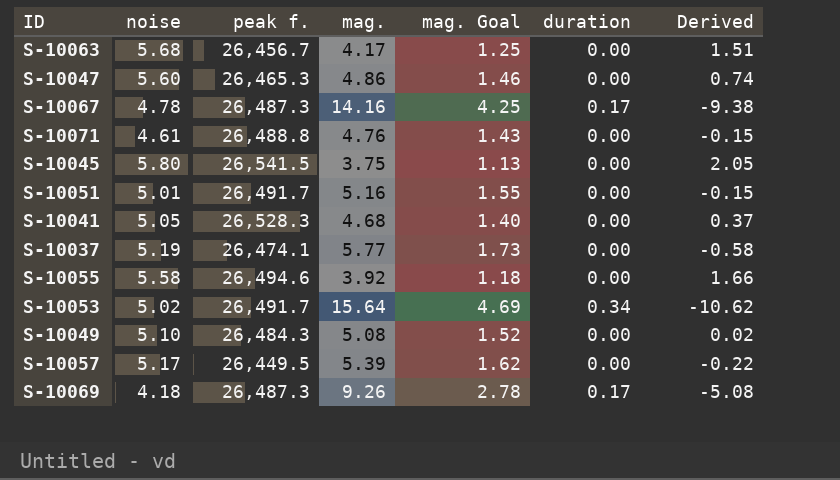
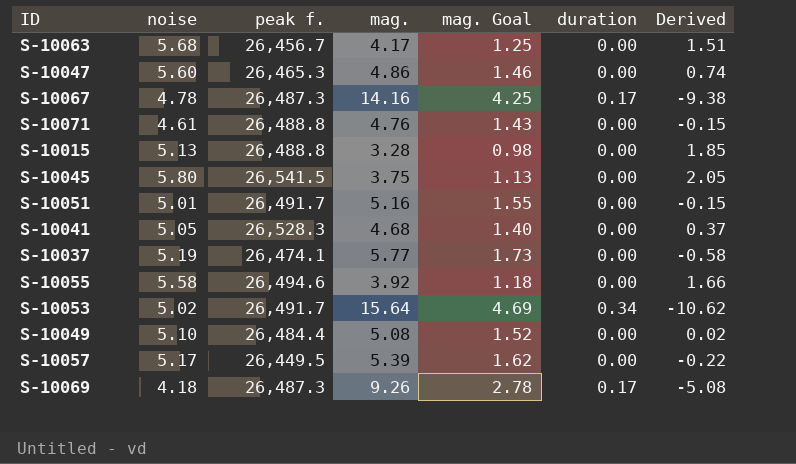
row S-10015: none -> 5.13 | 26,488.8 | 3.28 | 0.98 | 0.00 | 1.85
S-10049 | peak f.: 26,484.3 -> 26,484.4

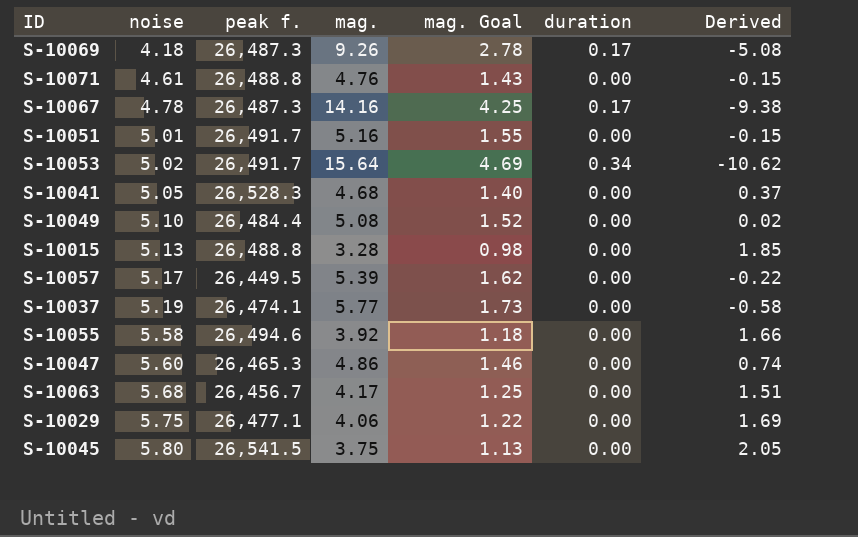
row order: none -> noise ascending
row S-10029: none -> 5.75 | 26,477.1 | 4.06 | 1.22 | 0.00 | 1.69

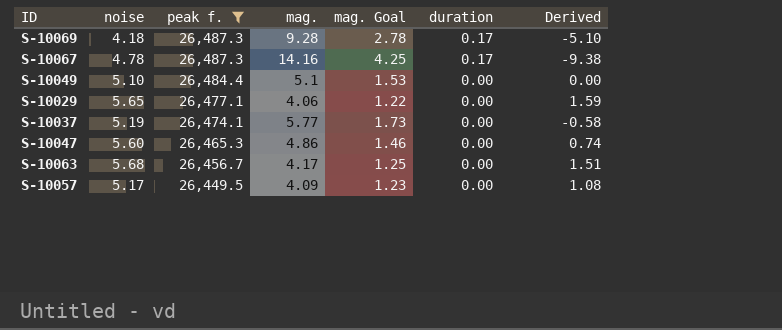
filter: none -> peak f. <= 26,487.3
row order: noise ascending -> peak f. descending
S-10069 | mag.: 9.26 -> 9.28
S-10069 | Derived: -5.08 -> -5.10
S-10049 | mag.: 5.08 -> 5.1
S-10049 | mag. Goal: 1.52 -> 1.53
S-10049 | Derived: 0.02 -> 0.00
S-10029 | noise: 5.75 -> 5.65
S-10029 | Derived: 1.69 -> 1.59
S-10057 | mag.: 5.39 -> 4.09
S-10057 | mag. Goal: 1.62 -> 1.23
S-10057 | Derived: -0.22 -> 1.08

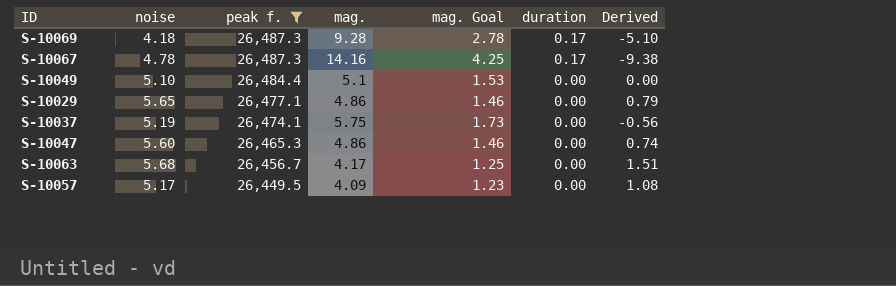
S-10029 | mag.: 4.06 -> 4.86
S-10029 | mag. Goal: 1.22 -> 1.46
S-10029 | Derived: 1.59 -> 0.79
S-10037 | mag.: 5.77 -> 5.75
S-10037 | Derived: -0.58 -> -0.56

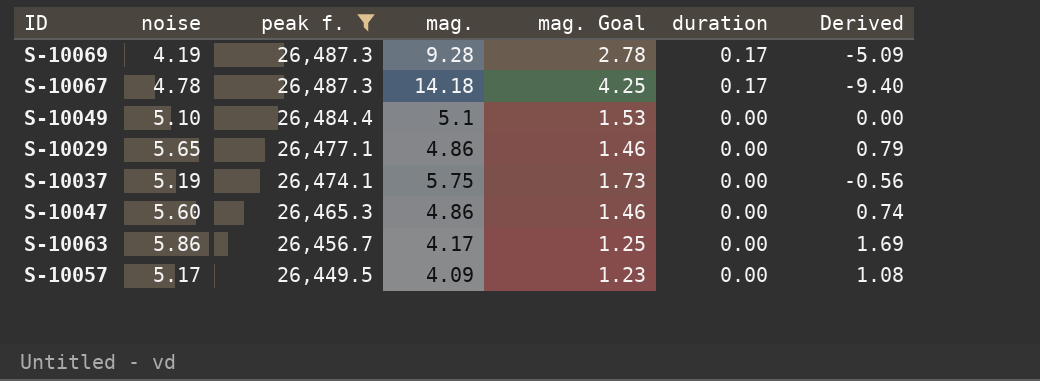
S-10069 | noise: 4.18 -> 4.19
S-10069 | Derived: -5.10 -> -5.09
S-10067 | mag.: 14.16 -> 14.18
S-10067 | Derived: -9.38 -> -9.40
S-10063 | noise: 5.68 -> 5.86
S-10063 | Derived: 1.51 -> 1.69

